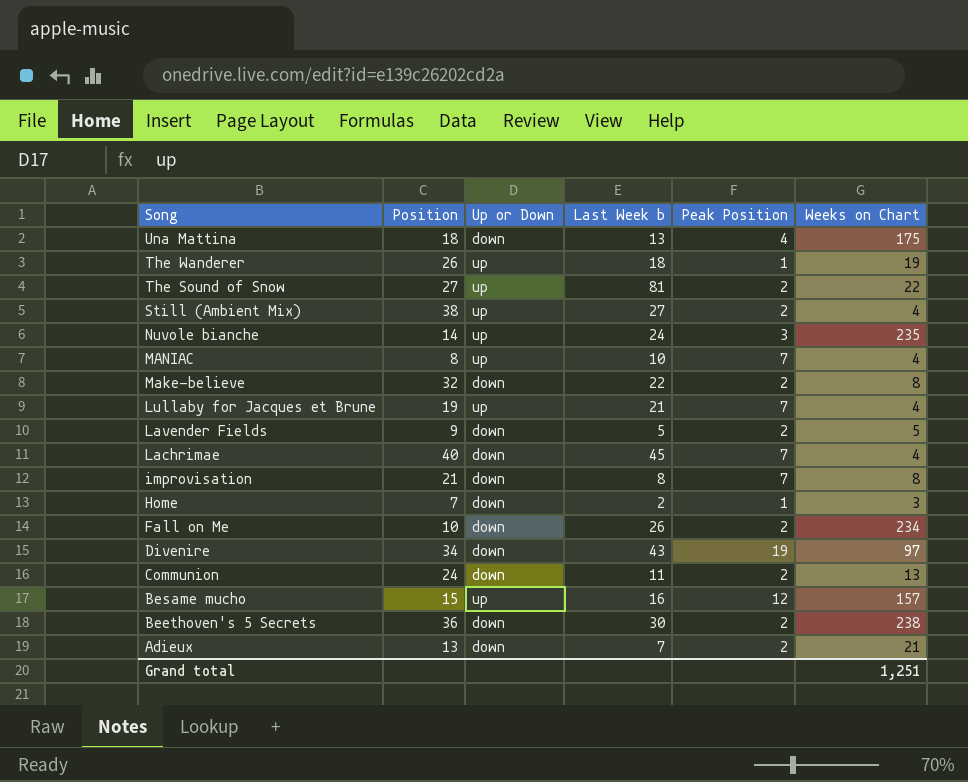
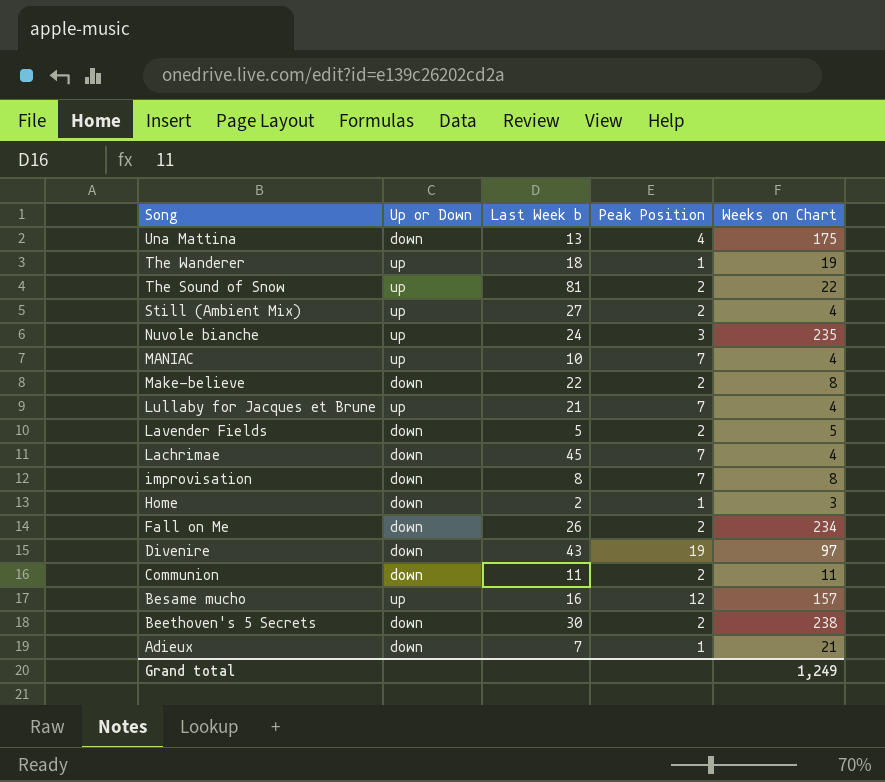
column Position | position: 2 -> none
Communion | Weeks on Chart: 13 -> 11
Adieux | Peak Position: 2 -> 1
Grand total | Weeks on Chart: 1,251 -> 1,249

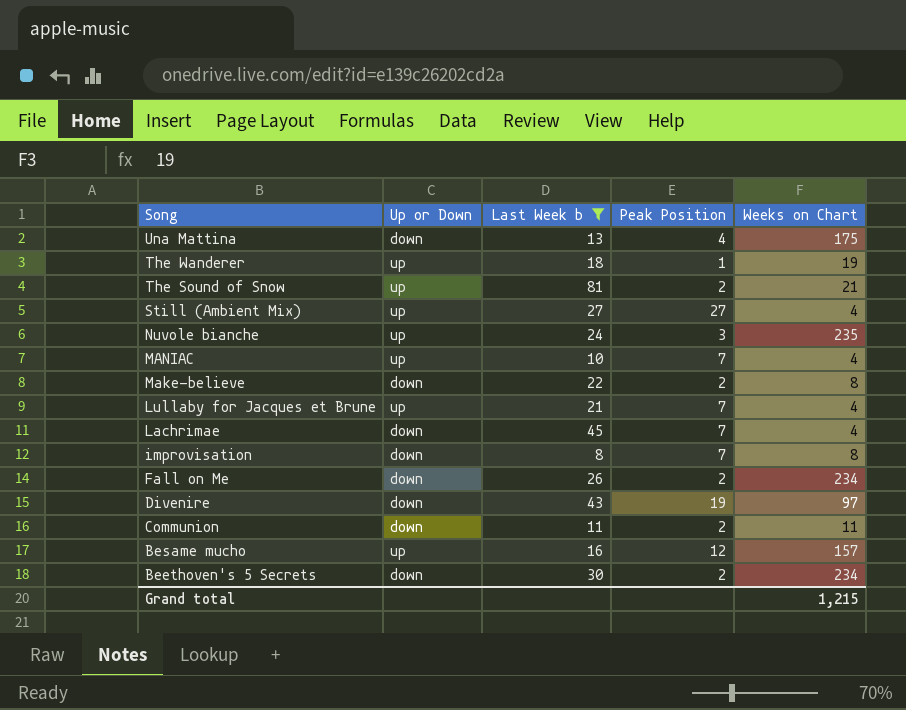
filter: none -> Last Week b >= 8
The Sound of Snow | Weeks on Chart: 22 -> 21
Still (Ambient Mix) | Peak Position: 2 -> 27
Beethoven's 5 Secrets | Weeks on Chart: 238 -> 234
Grand total | Weeks on Chart: 1,249 -> 1,215

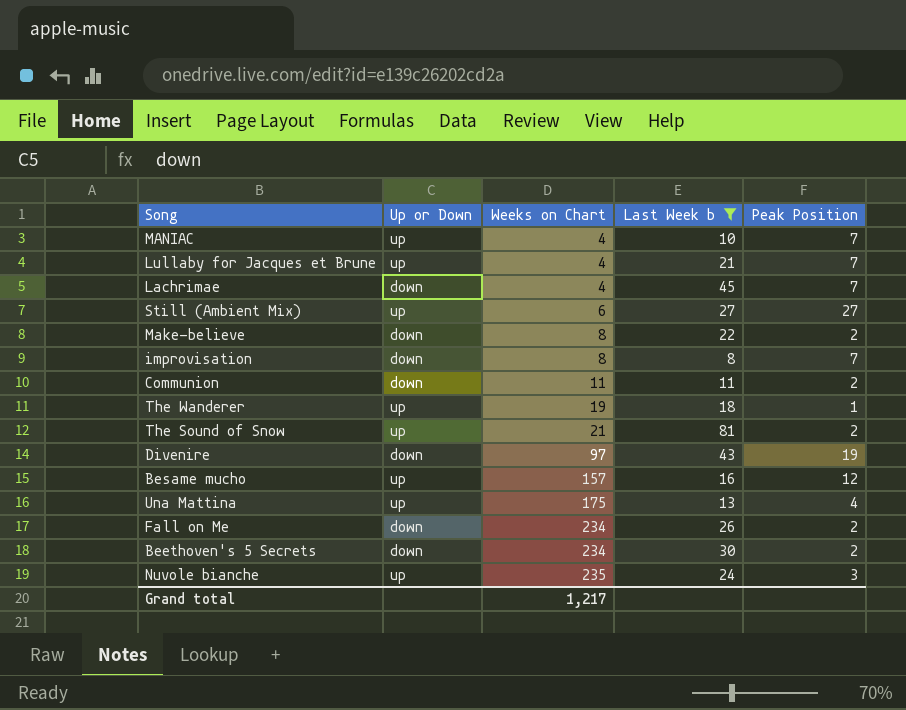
row order: Song descending -> Weeks on Chart ascending
column Weeks on Chart | position: 5 -> 3
Still (Ambient Mix) | Weeks on Chart: 4 -> 6
Una Mattina | Up or Down: down -> up
Grand total | Weeks on Chart: 1,215 -> 1,217

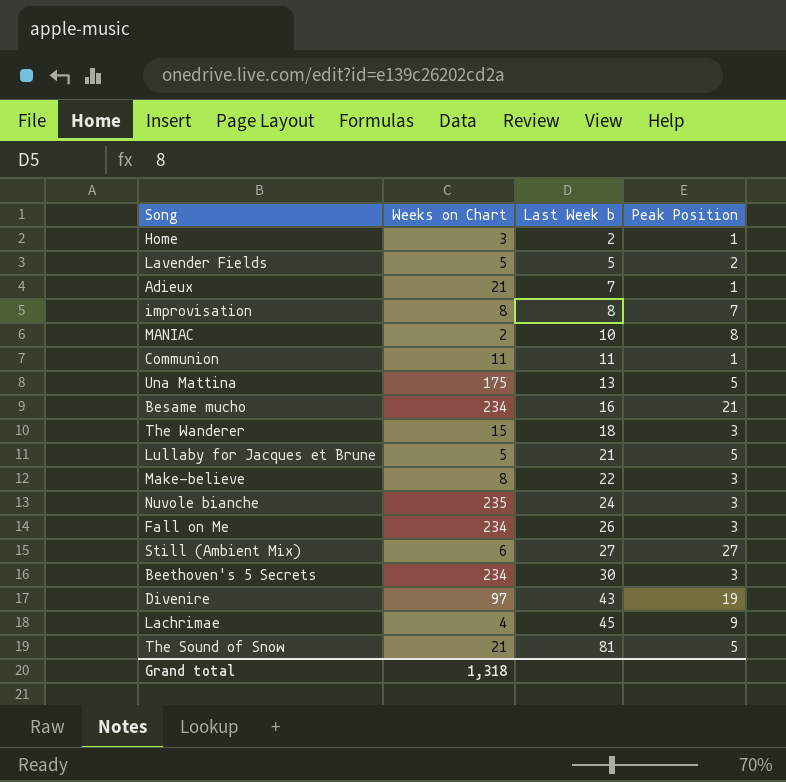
filter: Last Week b >= 8 -> none
row order: Weeks on Chart ascending -> Last Week b ascending
column Up or Down | position: 2 -> none
MANIAC | Weeks on Chart: 4 -> 2
MANIAC | Peak Position: 7 -> 8
Communion | Peak Position: 2 -> 1
Una Mattina | Peak Position: 4 -> 5
Besame mucho | Weeks on Chart: 157 -> 234
Besame mucho | Peak Position: 12 -> 21
The Wanderer | Weeks on Chart: 19 -> 15
The Wanderer | Peak Position: 1 -> 3
Lullaby for Jacques et Brune | Weeks on Chart: 4 -> 5
Lullaby for Jacques et Brune | Peak Position: 7 -> 5
Make-believe | Peak Position: 2 -> 3
Fall on Me | Peak Position: 2 -> 3
Beethoven's 5 Secrets | Peak Position: 2 -> 3
Lachrimae | Peak Position: 7 -> 9
The Sound of Snow | Peak Position: 2 -> 5
Grand total | Weeks on Chart: 1,217 -> 1,318

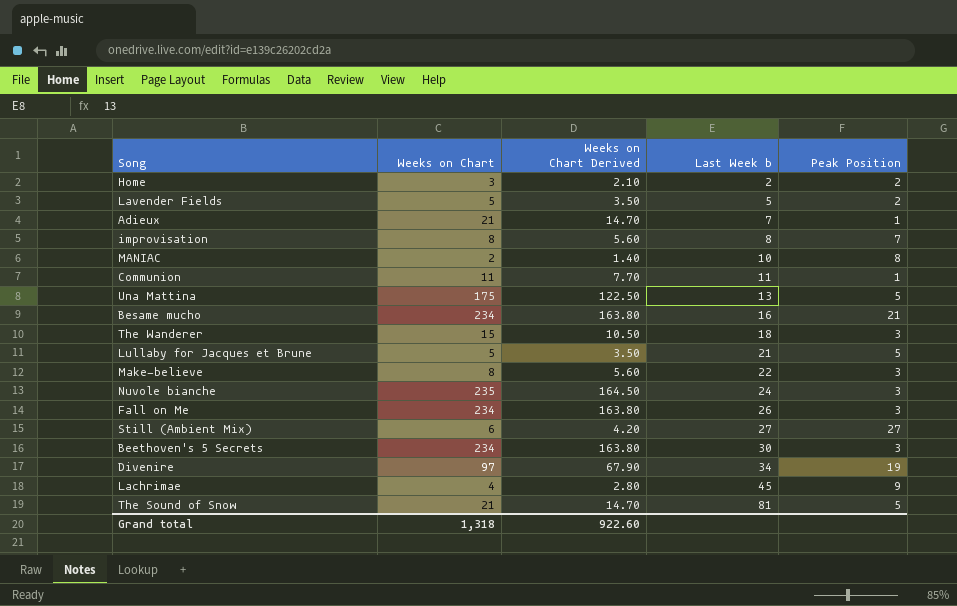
column Weeks on Chart Derived | formula: none -> [Weeks on Chart] * 0.7
Home | Peak Position: 1 -> 2
Divenire | Last Week b: 43 -> 34

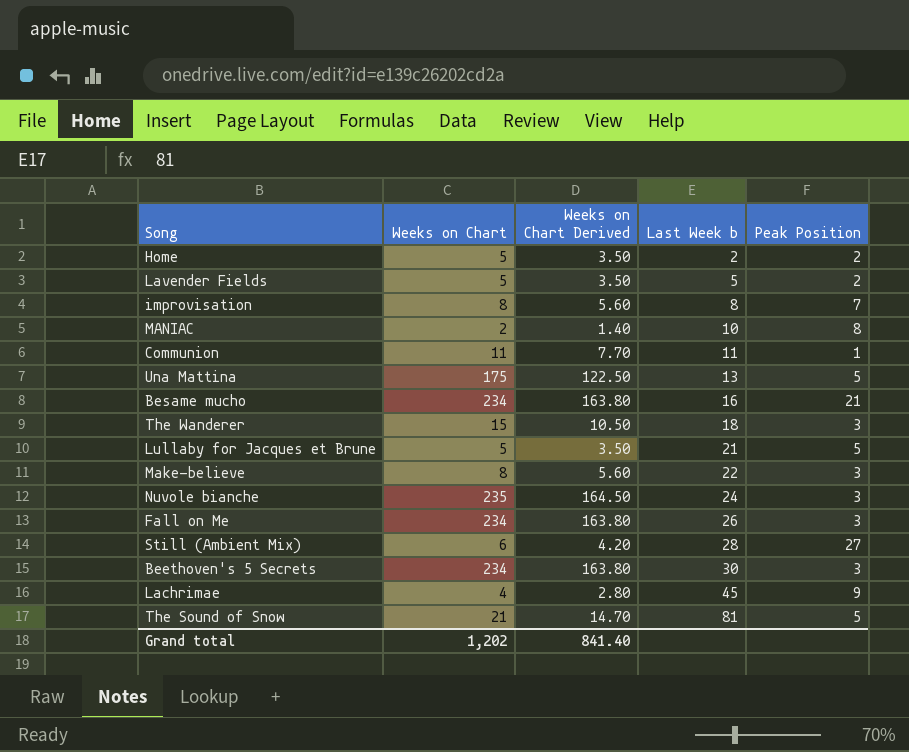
row Adieux: 21 | 14.70 | 7 | 1 -> none
row Divenire: 97 | 67.90 | 34 | 19 -> none
Home | Weeks on Chart: 3 -> 5
Home | Weeks on Chart Derived: 2.10 -> 3.50
Still (Ambient Mix) | Last Week b: 27 -> 28
Grand total | Weeks on Chart: 1,318 -> 1,202
Grand total | Weeks on Chart Derived: 922.60 -> 841.40

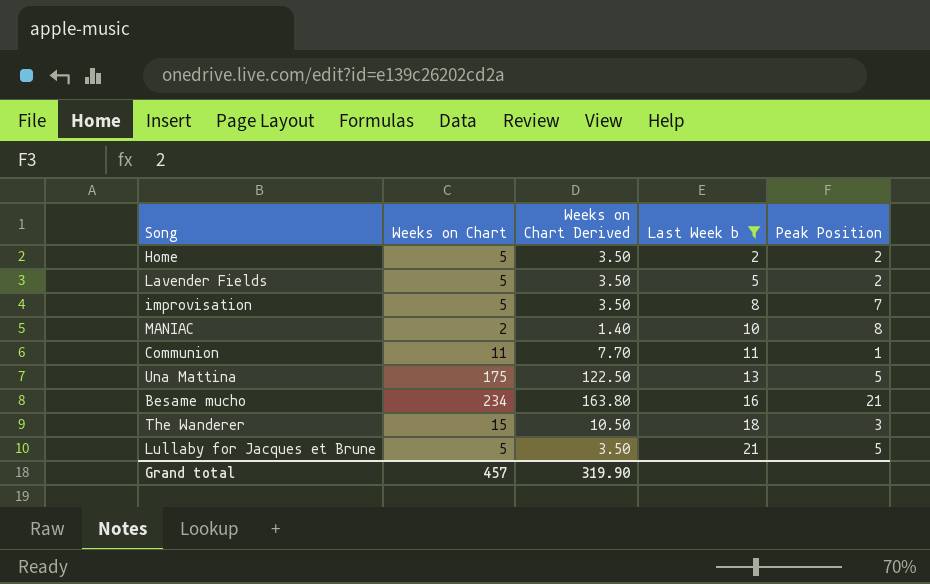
filter: none -> Last Week b <= 21
improvisation | Weeks on Chart: 8 -> 5
improvisation | Weeks on Chart Derived: 5.60 -> 3.50
Grand total | Weeks on Chart: 1,202 -> 457
Grand total | Weeks on Chart Derived: 841.40 -> 319.90

